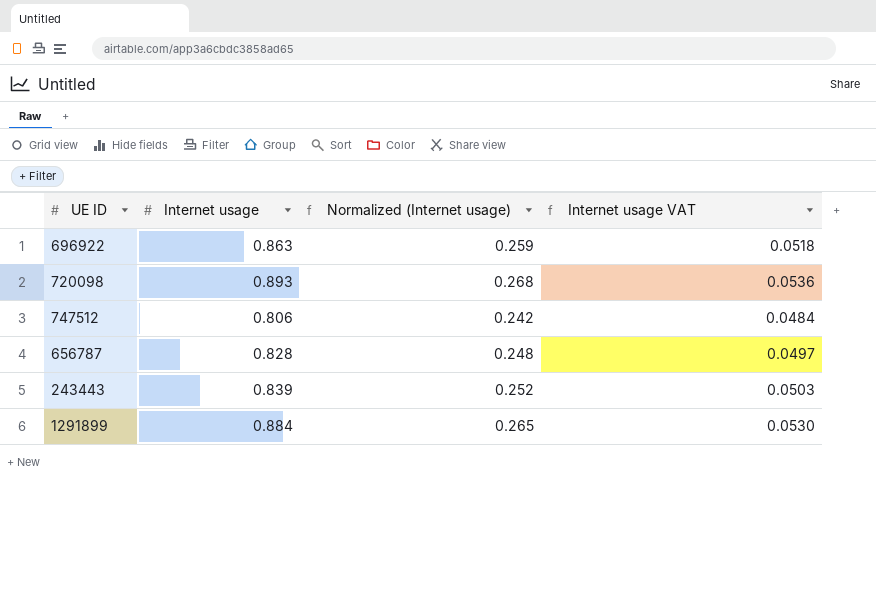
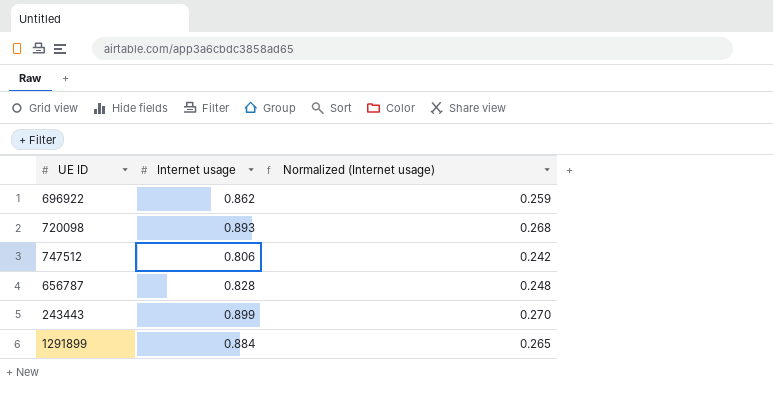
column Internet usage VAT | formula: [Internet usage] * 0.06 -> none
696922 | Internet usage: 0.863 -> 0.862
243443 | Internet usage: 0.839 -> 0.899
243443 | Normalized (Internet usage): 0.252 -> 0.270

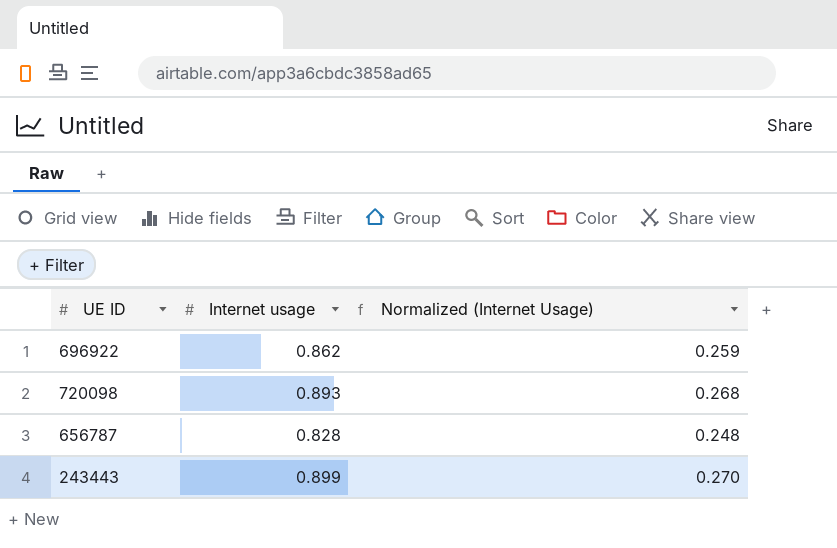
column name: Normalized (Internet usage) -> Normalized (Internet Usage)
row 747512: 0.806 | 0.242 -> none
row 1291899: 0.884 | 0.265 -> none

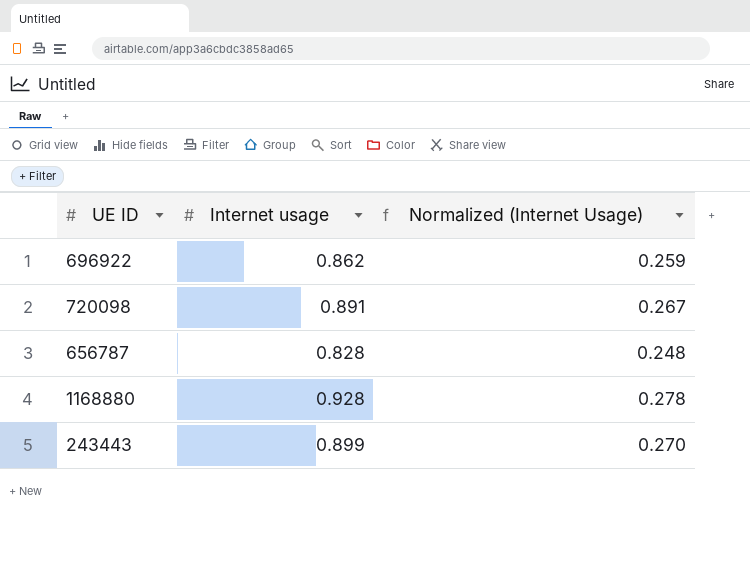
720098 | Internet usage: 0.893 -> 0.891
720098 | Normalized (Internet Usage): 0.268 -> 0.267
row 1168880: none -> 0.928 | 0.278

